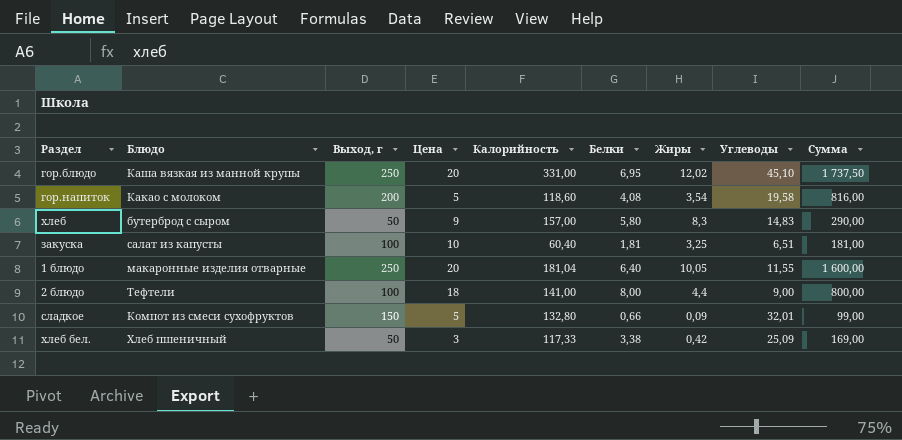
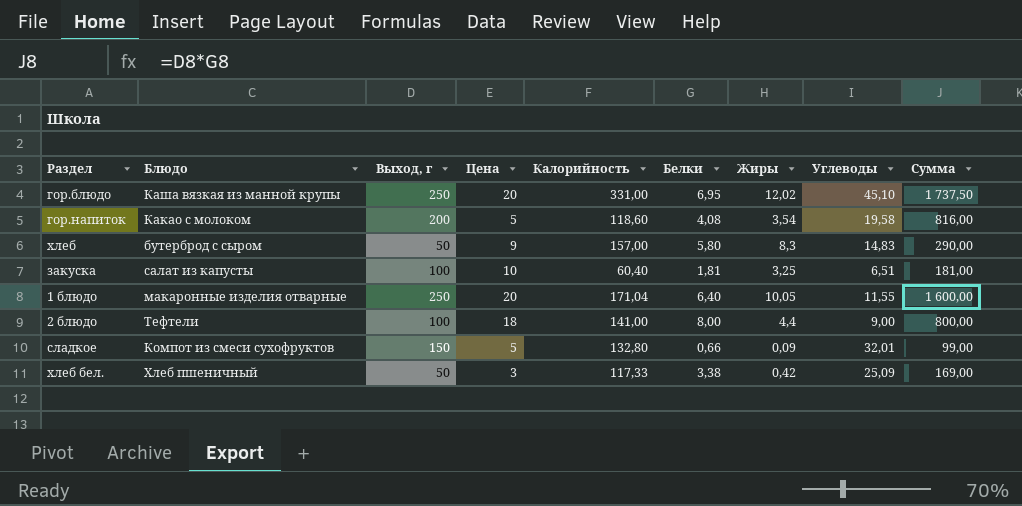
1 блюдо | Калорийность: 181,04 -> 171,04

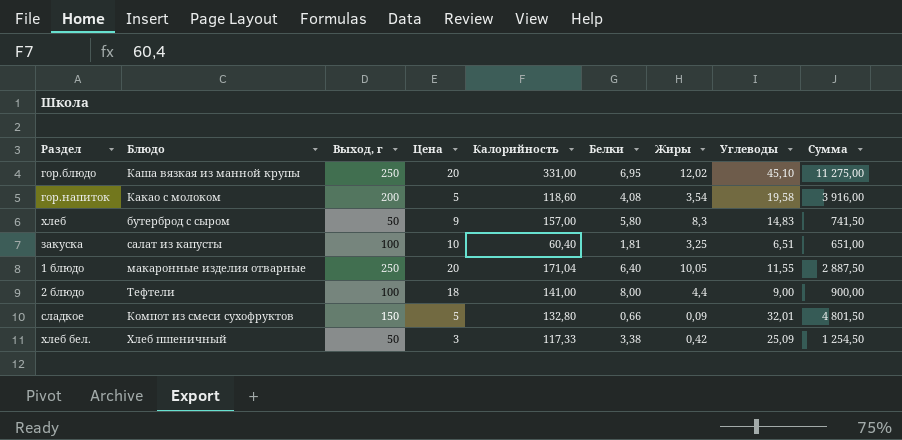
column Сумма | formula: [Выход, г] * [Белки] -> [Выход, г] * [Углеводы]

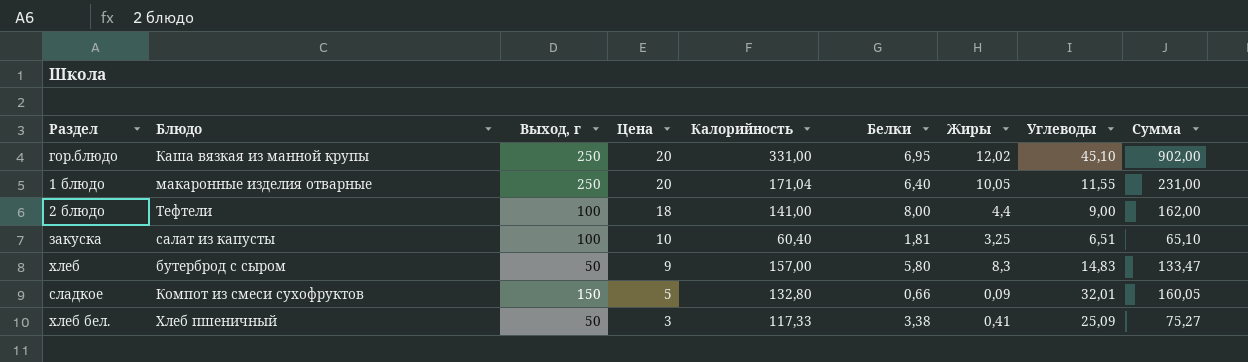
row order: none -> Цена descending
column Сумма | formula: [Выход, г] * [Углеводы] -> [Цена] * [Углеводы]
row гор.напиток: Какао с молоком | 200 | 5 | 118,60 | 4,08 | 3,54 | 19,58 | 3 916,00 -> none
хлеб бел. | Жиры: 0,42 -> 0,41

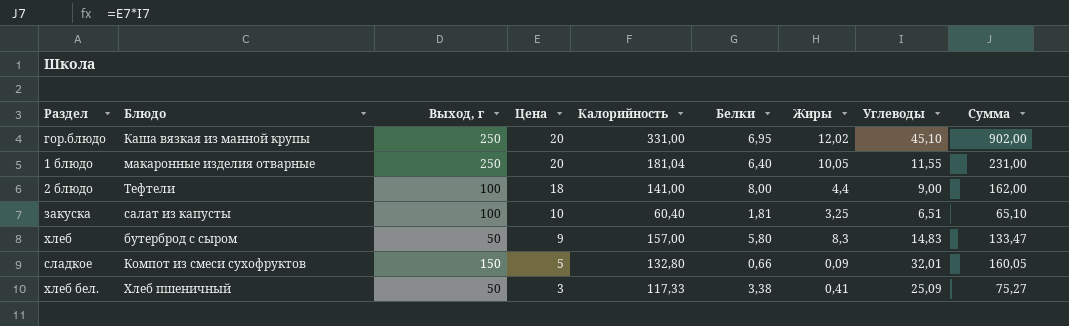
1 блюдо | Калорийность: 171,04 -> 181,04

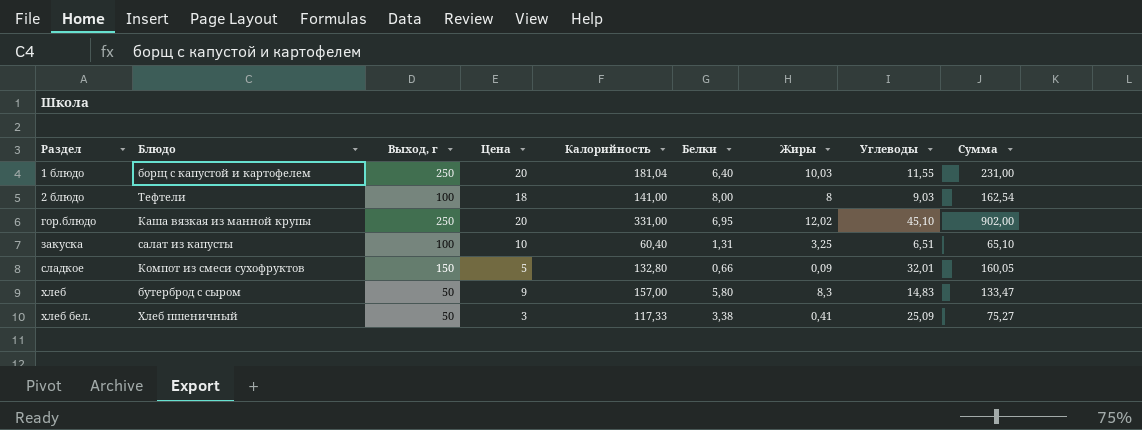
row order: Цена descending -> Раздел ascending
1 блюдо | Блюдо: макаронные изделия отварные -> борщ с капустой и картофелем
1 блюдо | Жиры: 10,05 -> 10,03
2 блюдо | Жиры: 4,4 -> 8
2 блюдо | Углеводы: 9,00 -> 9,03
2 блюдо | Сумма: 162,00 -> 162,54
закуска | Белки: 1,81 -> 1,31

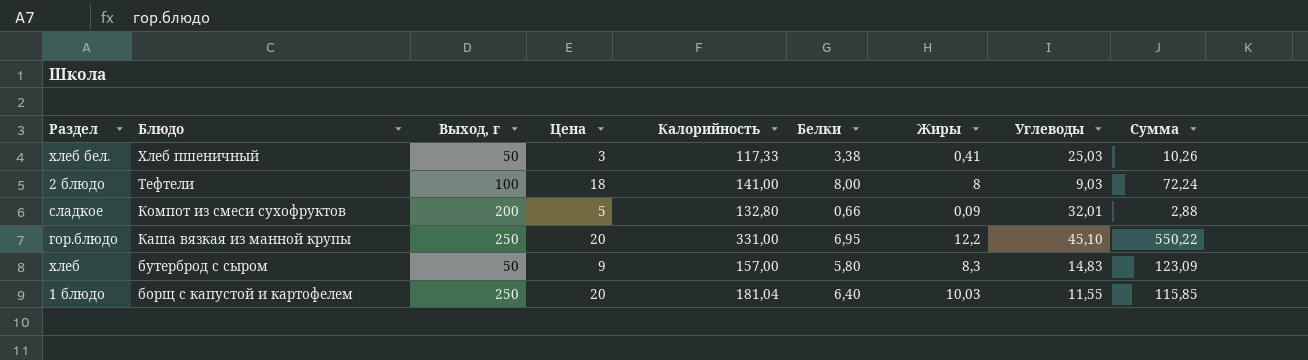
row order: Раздел ascending -> Блюдо descending
column Сумма | formula: [Цена] * [Углеводы] -> [Жиры] * [Углеводы]
row закуска: салат из капусты | 100 | 10 | 60,40 | 1,31 | 3,25 | 6,51 | 65,10 -> none
хлеб бел. | Углеводы: 25,09 -> 25,03
сладкое | Выход, г: 150 -> 200
гор.блюдо | Жиры: 12,02 -> 12,2

